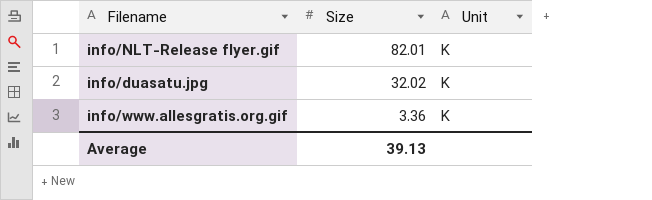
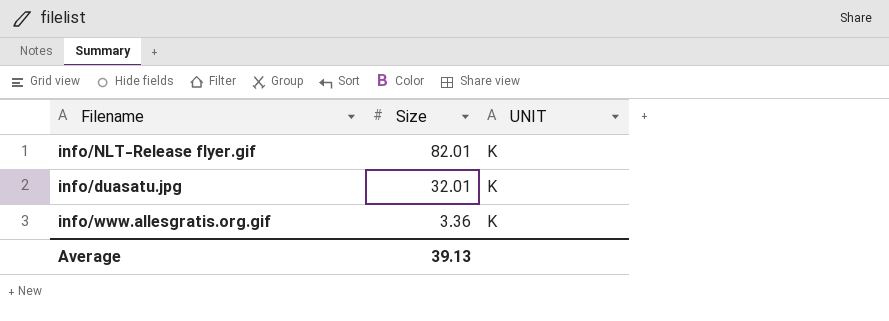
column name: Unit -> UNIT
info/duasatu.jpg | Size: 32.02 -> 32.01

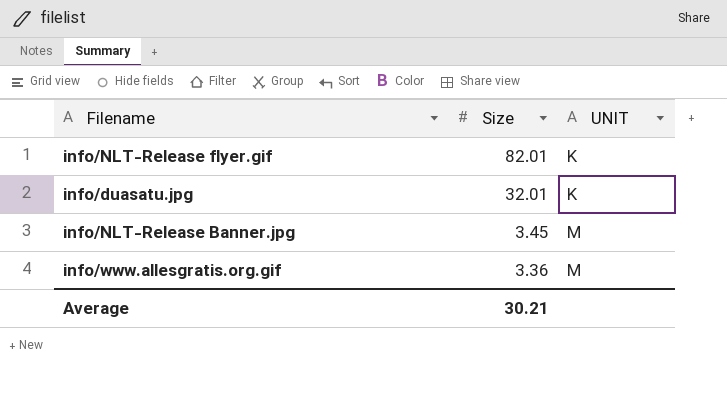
row info/NLT-Release Banner.jpg: none -> 3.45 | M
info/www.allesgratis.org.gif | UNIT: K -> M
Average | Size: 39.13 -> 30.21

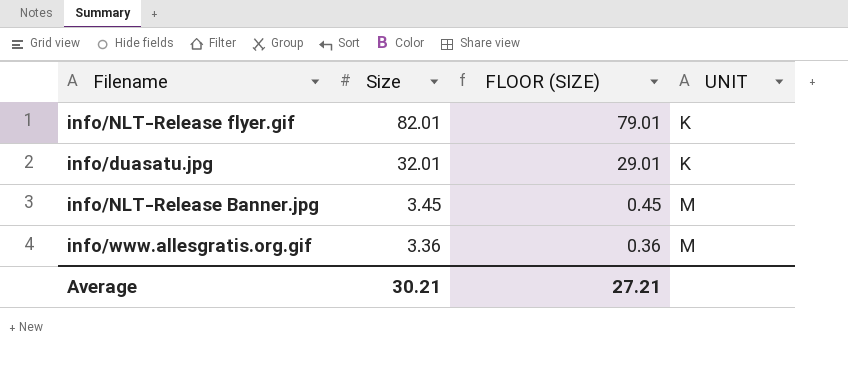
column FLOOR (SIZE) | formula: none -> [Size] - 3

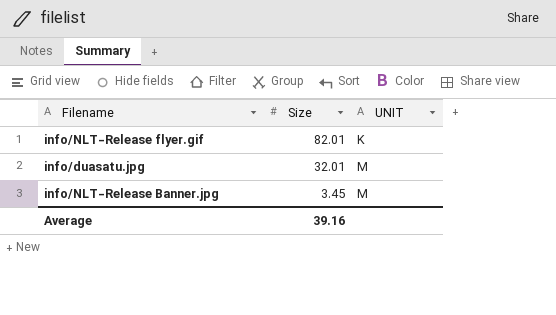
column FLOOR (SIZE) | formula: [Size] - 3 -> none
row info/www.allesgratis.org.gif: 3.36 | 0.36 | M -> none
info/duasatu.jpg | UNIT: K -> M
Average | Size: 30.21 -> 39.16

